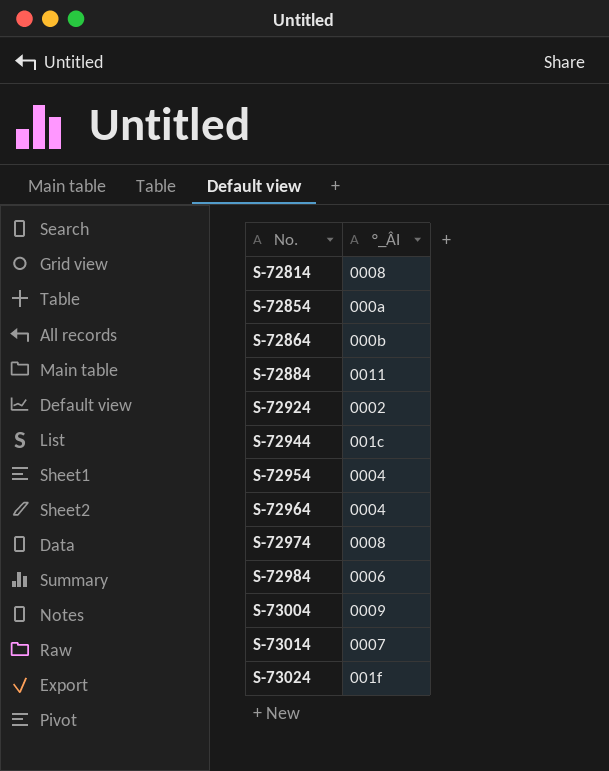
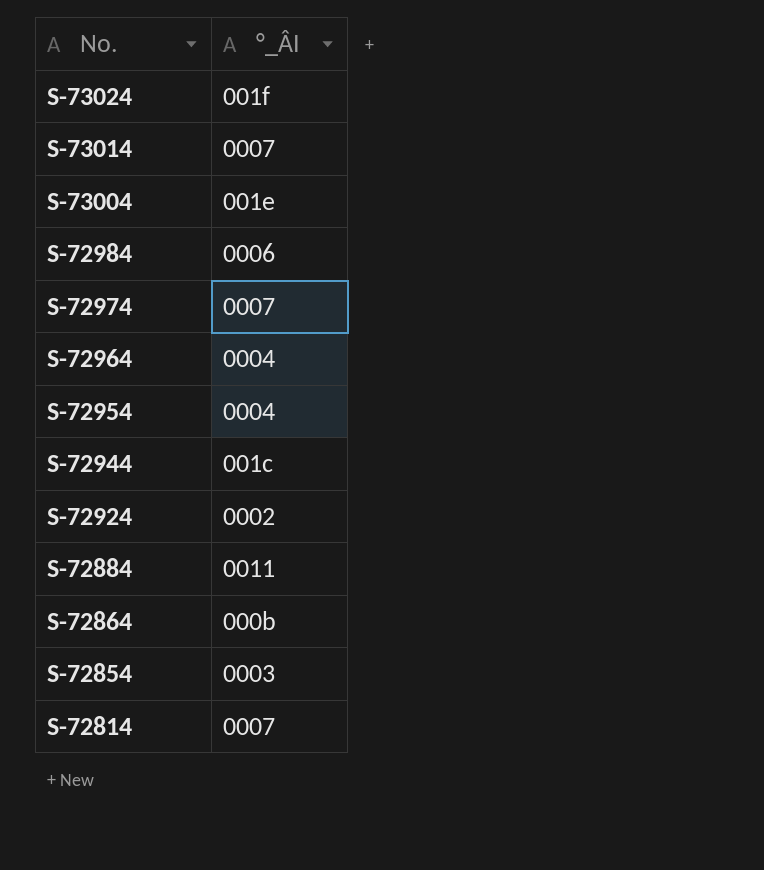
row order: No. ascending -> No. descending
S-73004 | °_ÂI: 0009 -> 001e
S-72974 | °_ÂI: 0008 -> 0007
S-72854 | °_ÂI: 000a -> 0003
S-72814 | °_ÂI: 0008 -> 0007

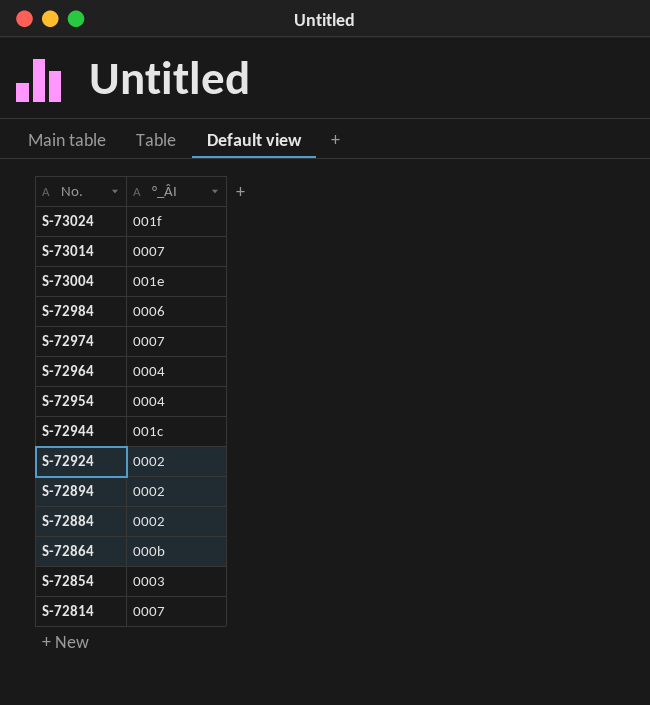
row S-72894: none -> 0002
S-72884 | °_ÂI: 0011 -> 0002

